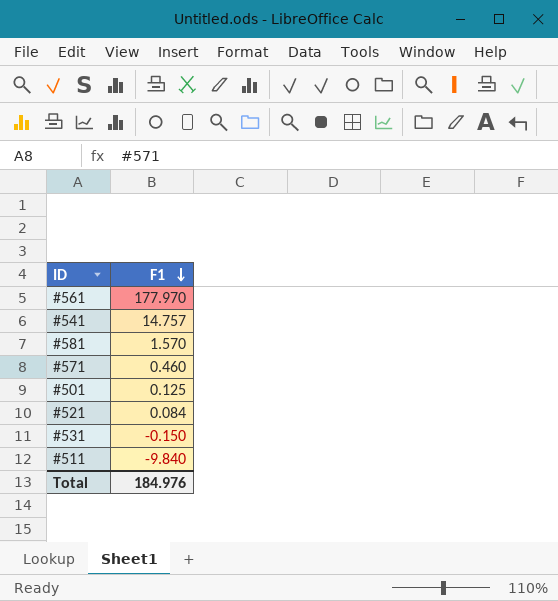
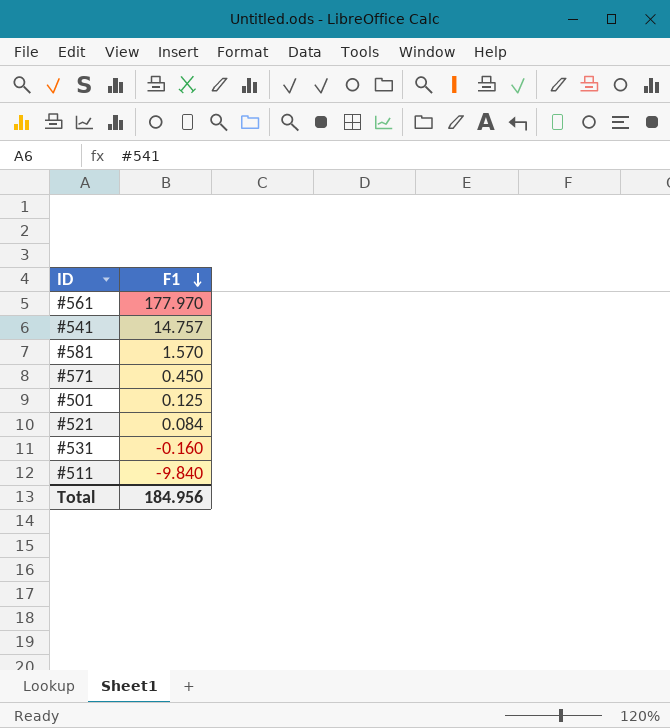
#571 | F1: 0.460 -> 0.450
#531 | F1: -0.150 -> -0.160
Total | F1: 184.976 -> 184.956

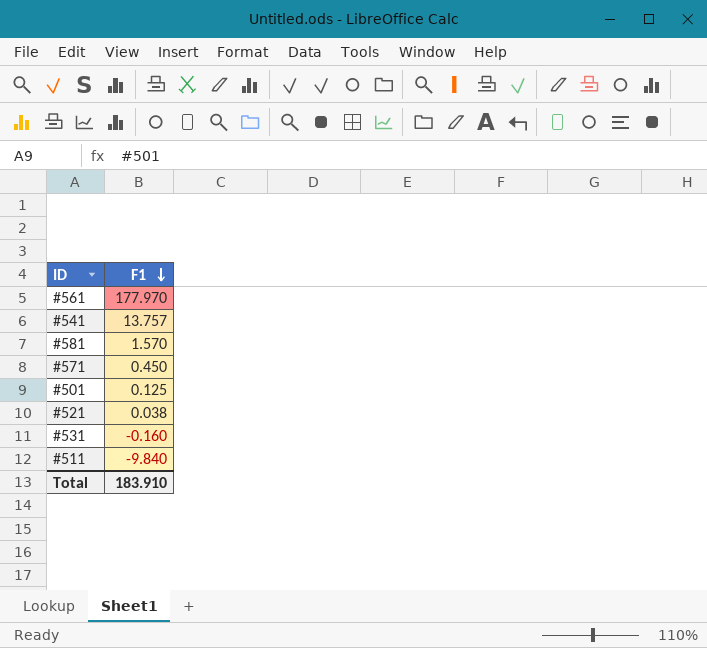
#541 | F1: 14.757 -> 13.757
#521 | F1: 0.084 -> 0.038
Total | F1: 184.956 -> 183.910

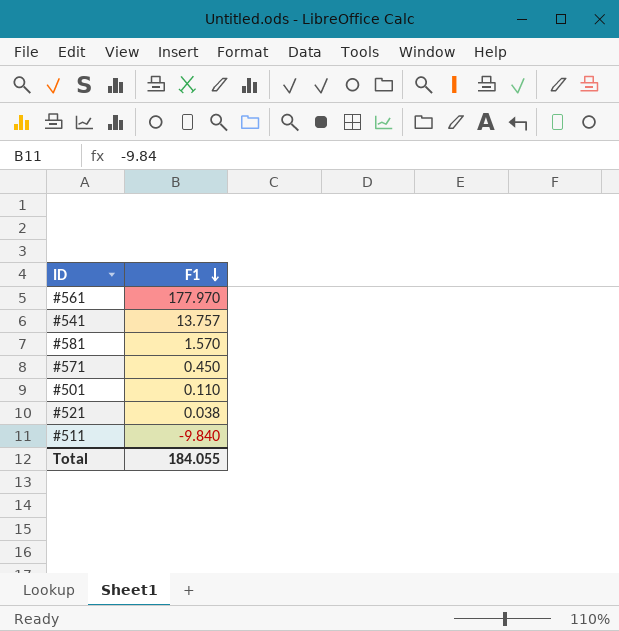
row #531: -0.160 -> none
#501 | F1: 0.125 -> 0.110
Total | F1: 183.910 -> 184.055

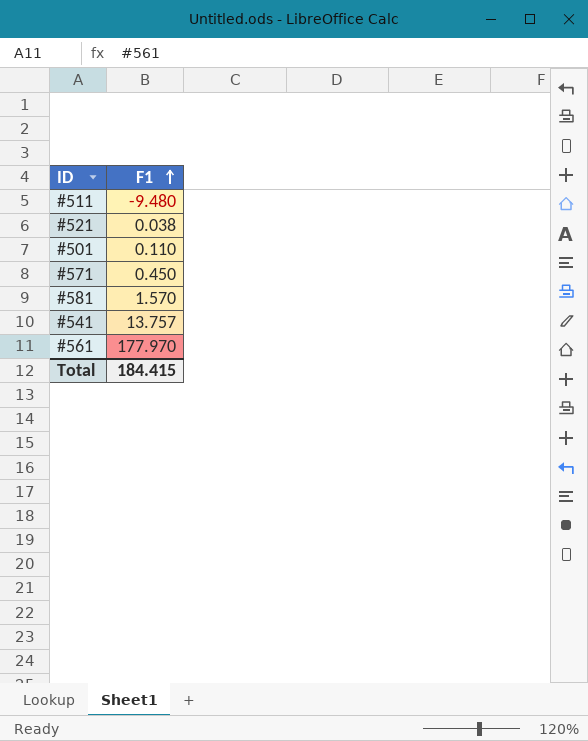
row order: F1 descending -> F1 ascending
#511 | F1: -9.840 -> -9.480
Total | F1: 184.055 -> 184.415

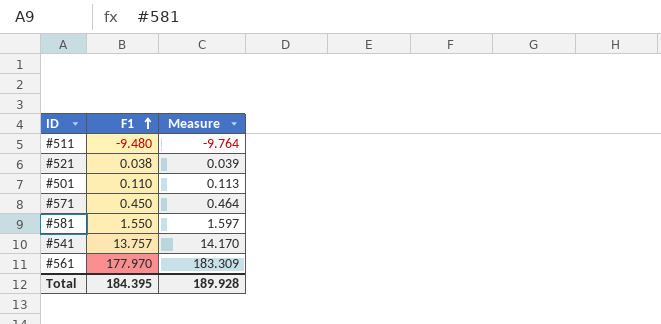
column Measure | formula: none -> [F1] * 1.03
#581 | F1: 1.570 -> 1.550
Total | F1: 184.415 -> 184.395

